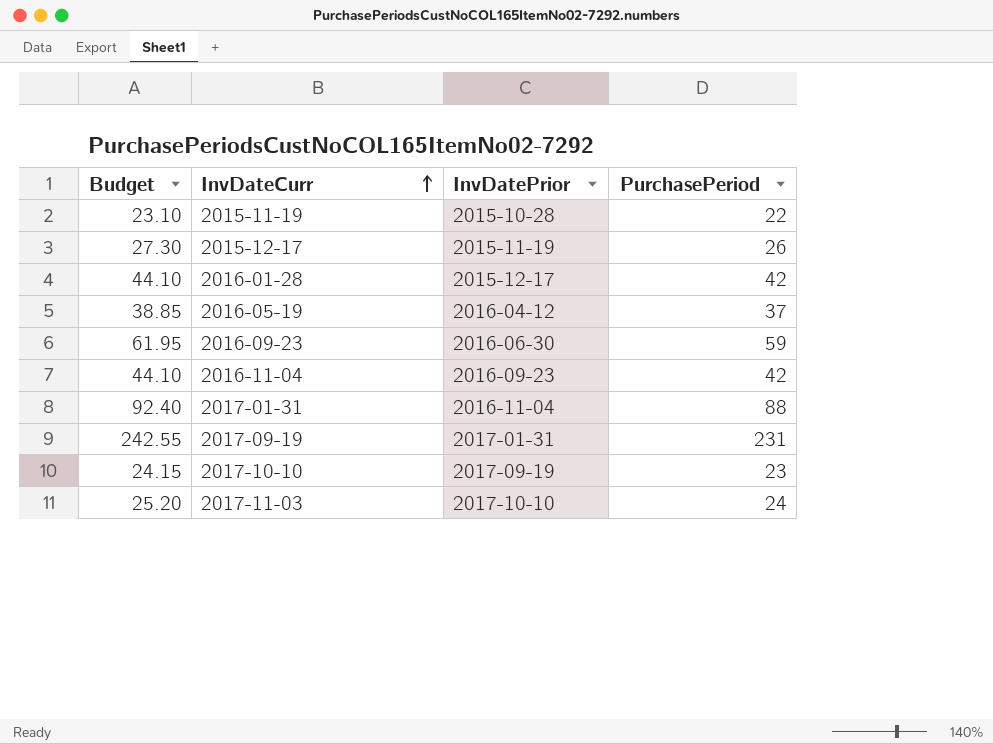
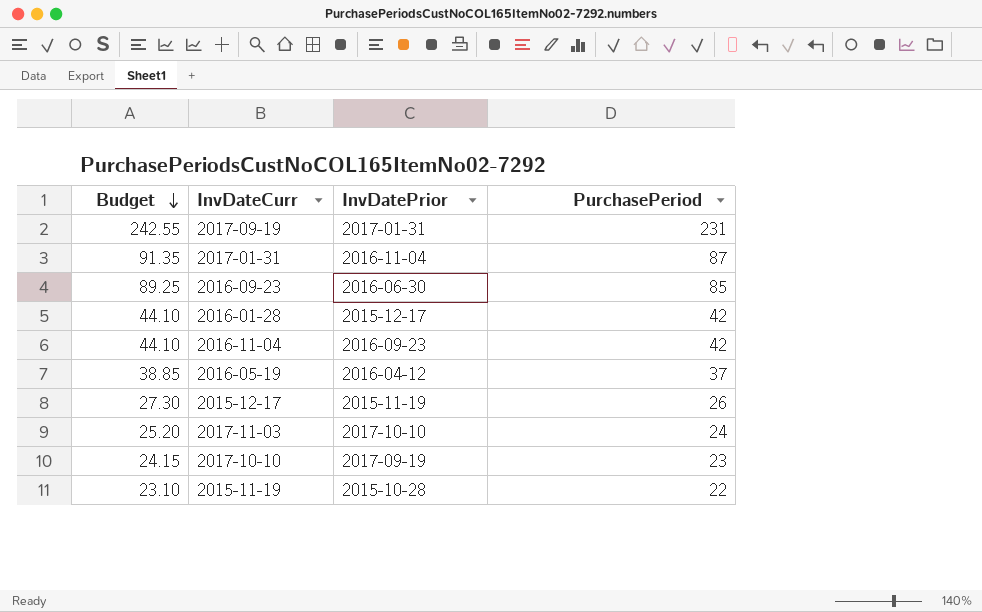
row order: InvDateCurr ascending -> Budget descending
2017-01-31 | Budget: 92.40 -> 91.35
2017-01-31 | PurchasePeriod: 88 -> 87
2016-09-23 | Budget: 61.95 -> 89.25
2016-09-23 | PurchasePeriod: 59 -> 85

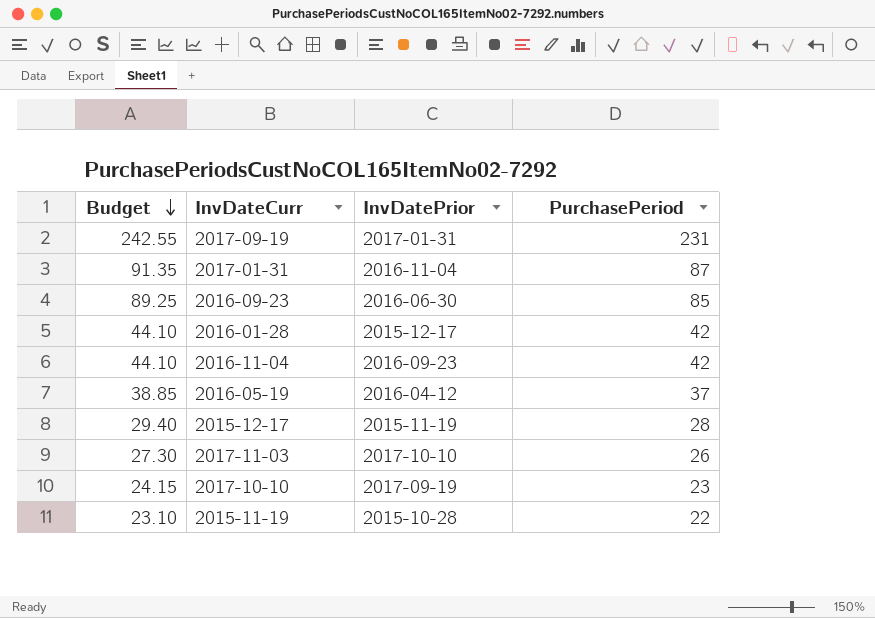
2015-12-17 | Budget: 27.30 -> 29.40
2015-12-17 | PurchasePeriod: 26 -> 28
2017-11-03 | Budget: 25.20 -> 27.30
2017-11-03 | PurchasePeriod: 24 -> 26

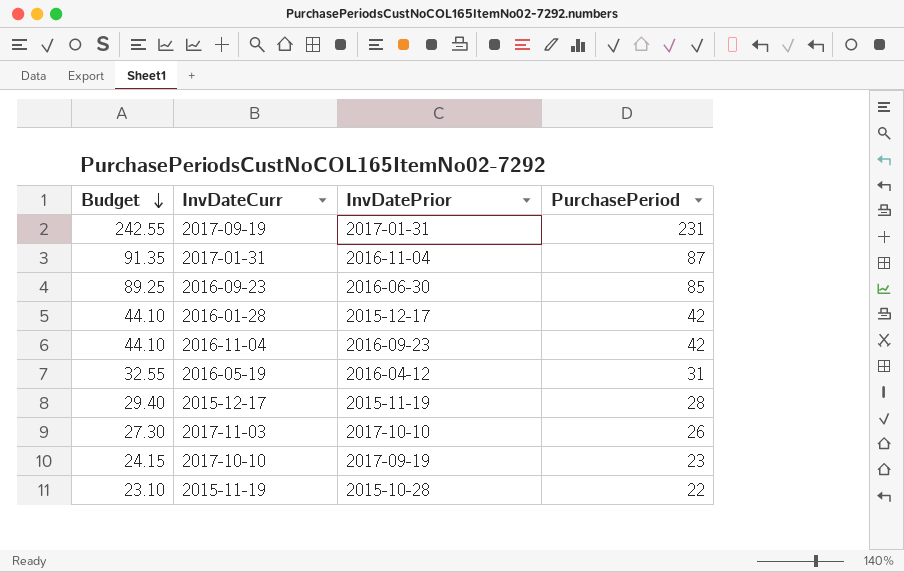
2016-05-19 | Budget: 38.85 -> 32.55
2016-05-19 | PurchasePeriod: 37 -> 31

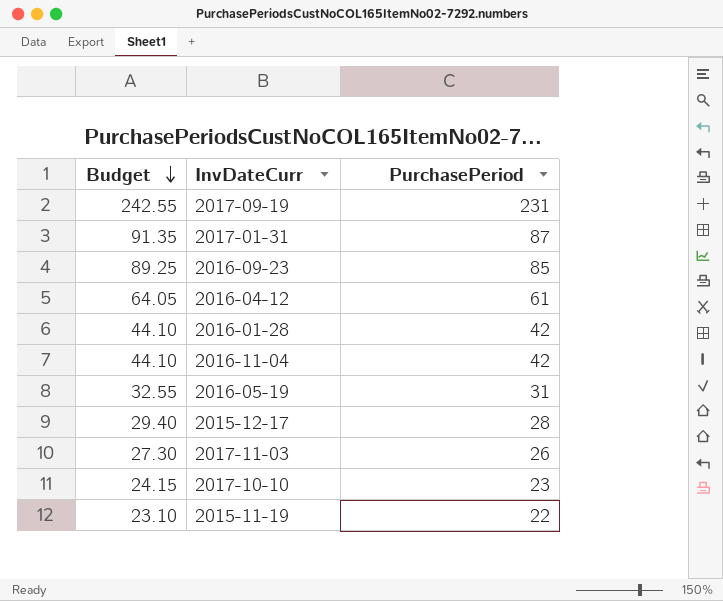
column InvDatePrior | position: 3 -> none
row 2016-04-12: none -> 64.05 | 61

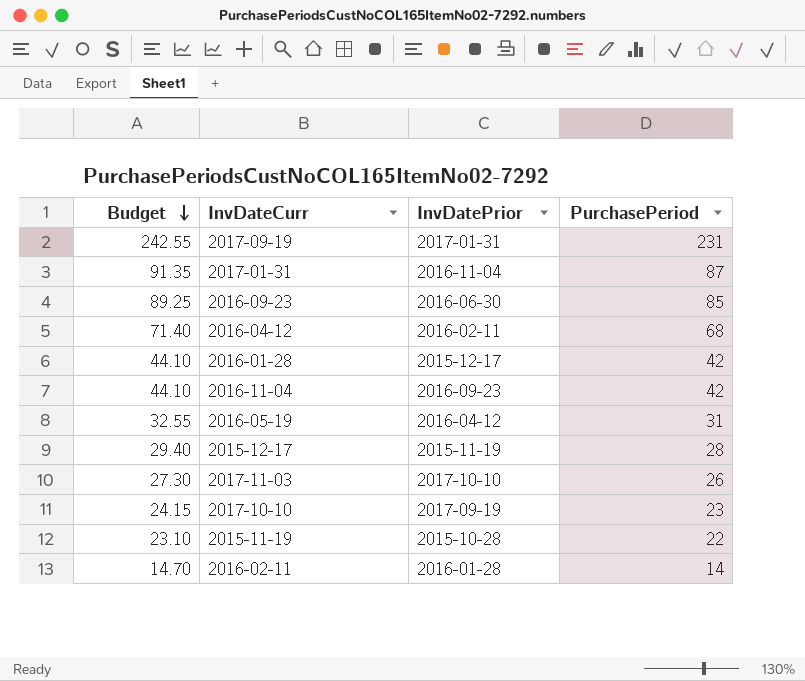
column InvDatePrior | position: none -> 3
2016-04-12 | Budget: 64.05 -> 71.40
2016-04-12 | PurchasePeriod: 61 -> 68
row 2016-02-11: none -> 14.70 | 2016-01-28 | 14

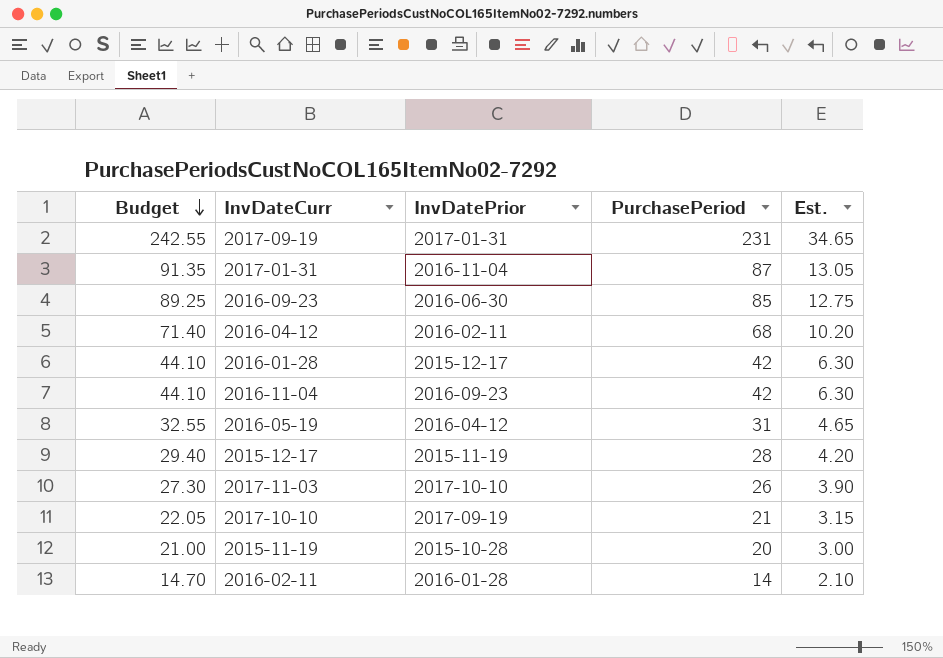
column Est. | formula: none -> [PurchasePeriod] * 0.15
2017-10-10 | Budget: 24.15 -> 22.05
2017-10-10 | PurchasePeriod: 23 -> 21
2015-11-19 | Budget: 23.10 -> 21.00
2015-11-19 | PurchasePeriod: 22 -> 20

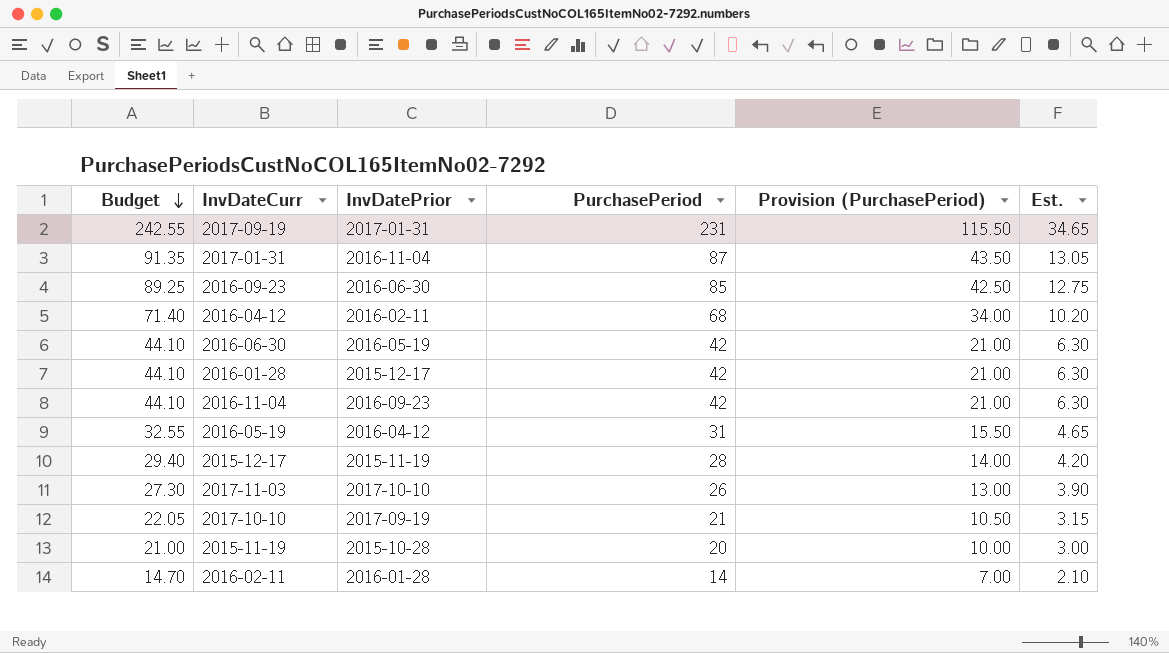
column Provision (PurchasePeriod) | formula: none -> [PurchasePeriod] * 0.5
row 2016-06-30: none -> 44.10 | 2016-05-19 | 42 | 21.00 | 6.30

